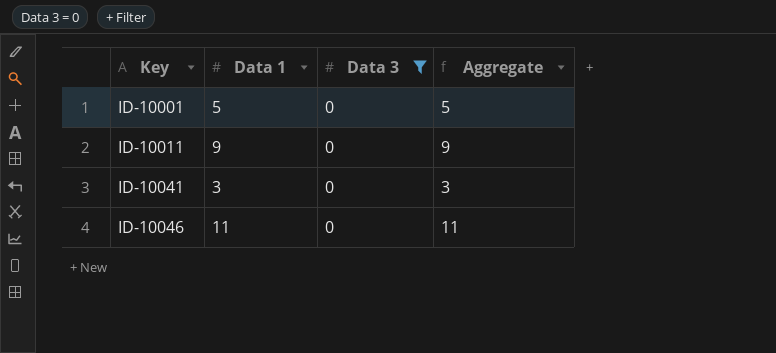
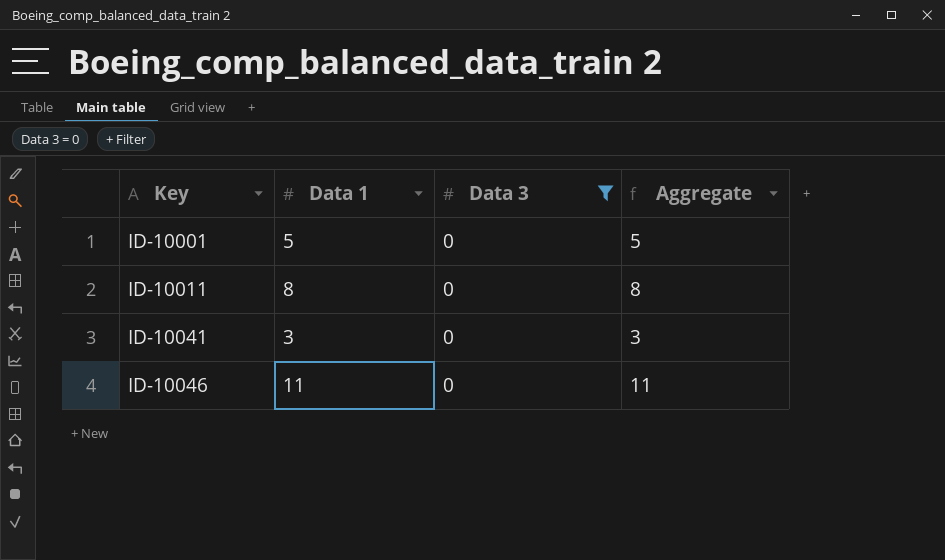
ID-10011 | Data 1: 9 -> 8
ID-10011 | Aggregate: 9 -> 8

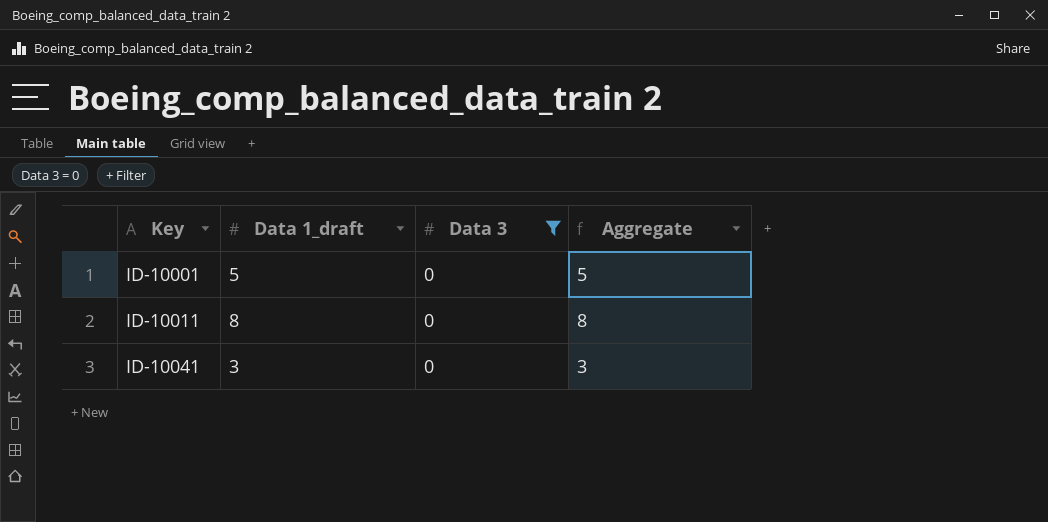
column name: Data 1 -> Data 1_draft
row ID-10046: 11 | 0 | 11 -> none

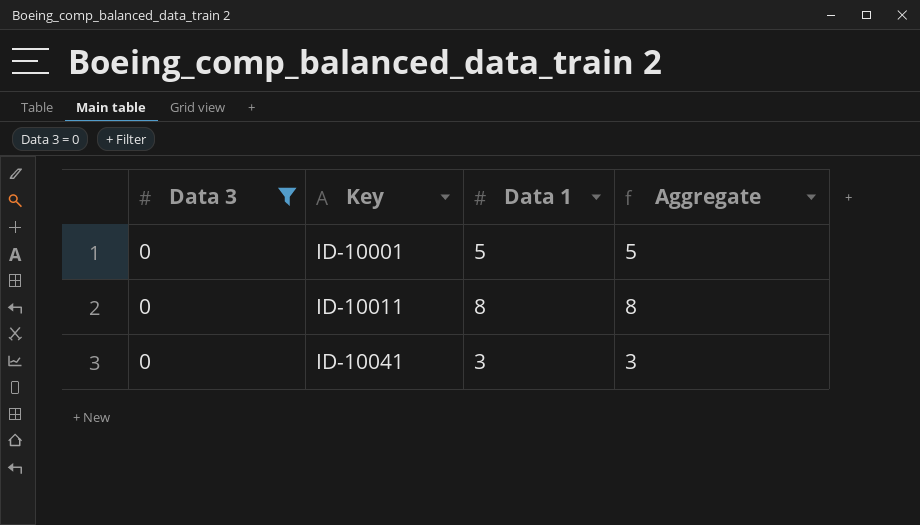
column Data 3 | position: 3 -> 1
column name: Data 1_draft -> Data 1

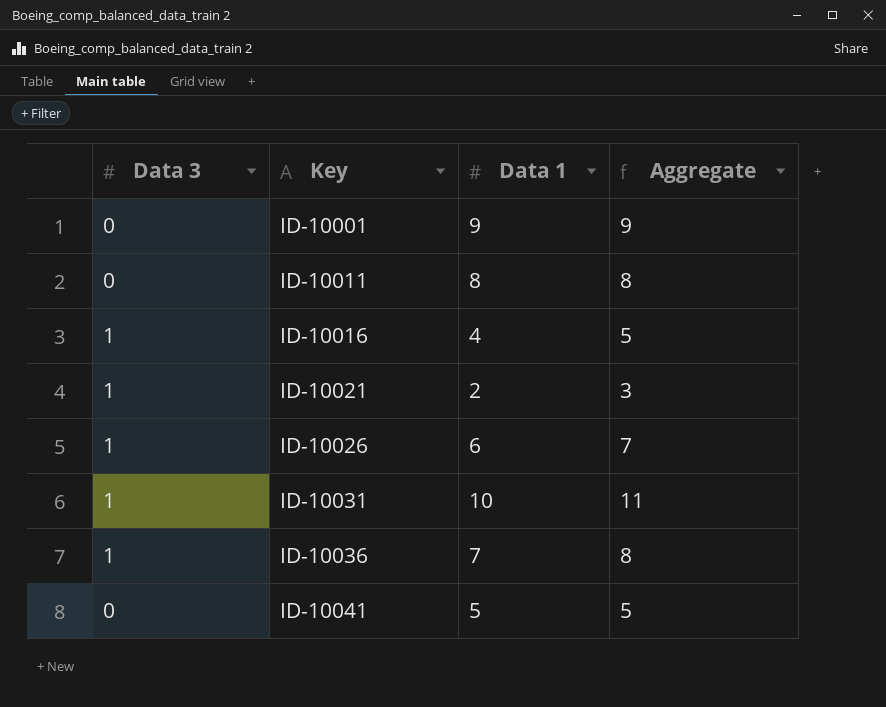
filter: Data 3 = 0 -> none
ID-10001 | Data 1: 5 -> 9
ID-10001 | Aggregate: 5 -> 9
ID-10041 | Data 1: 3 -> 5
ID-10041 | Aggregate: 3 -> 5

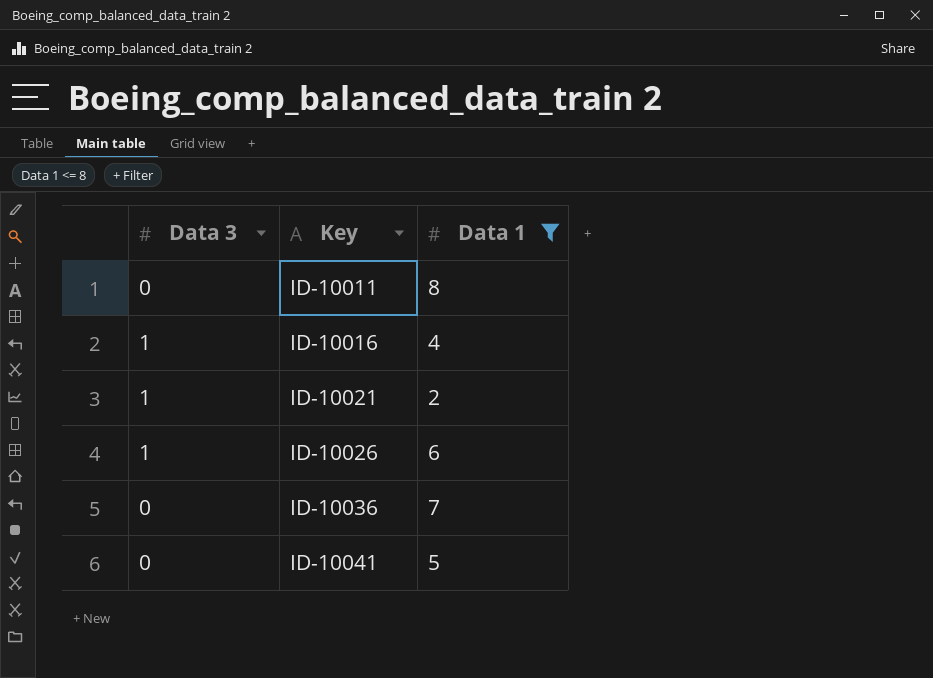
filter: none -> Data 1 <= 8
column Aggregate | formula: [Data 3] + [Data 1] -> none
ID-10036 | Data 3: 1 -> 0

